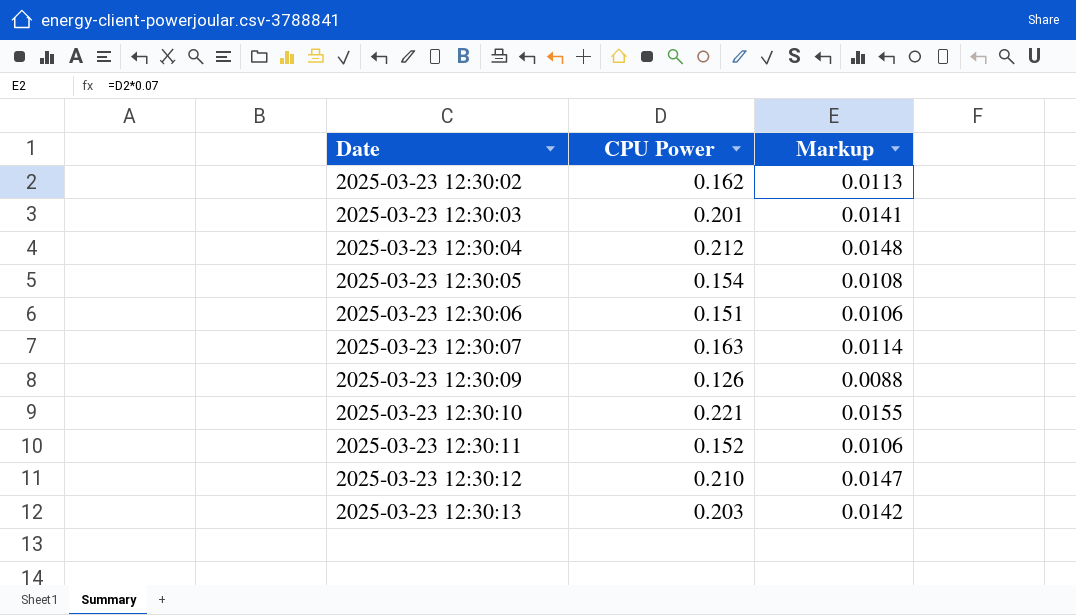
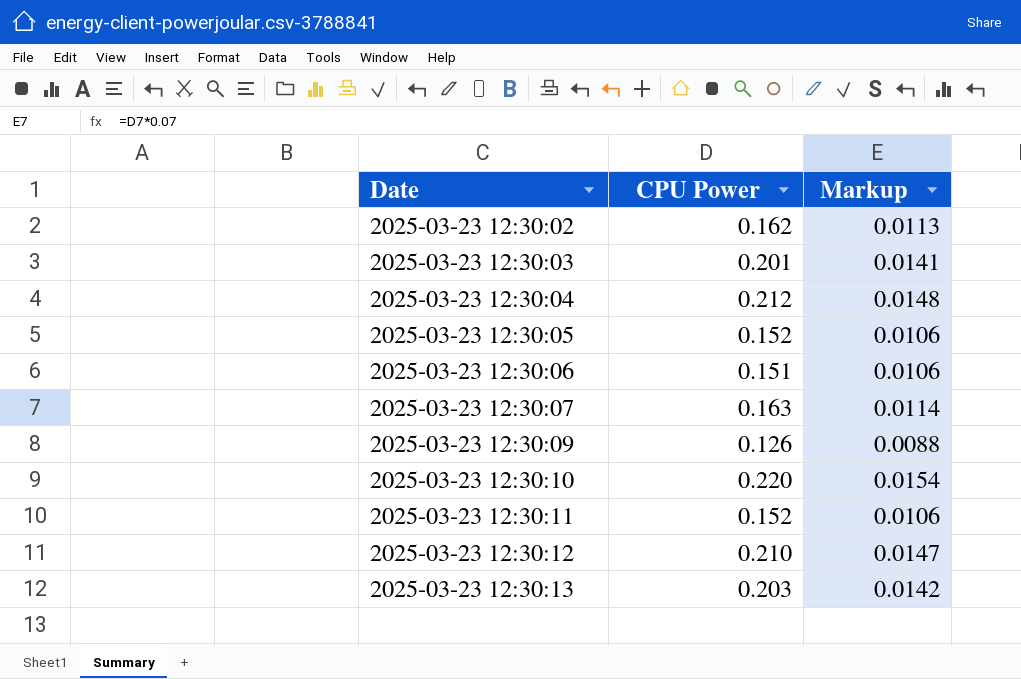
2025-03-23 12:30:05 | CPU Power: 0.154 -> 0.152
2025-03-23 12:30:05 | Markup: 0.0108 -> 0.0106
2025-03-23 12:30:10 | CPU Power: 0.221 -> 0.220
2025-03-23 12:30:10 | Markup: 0.0155 -> 0.0154

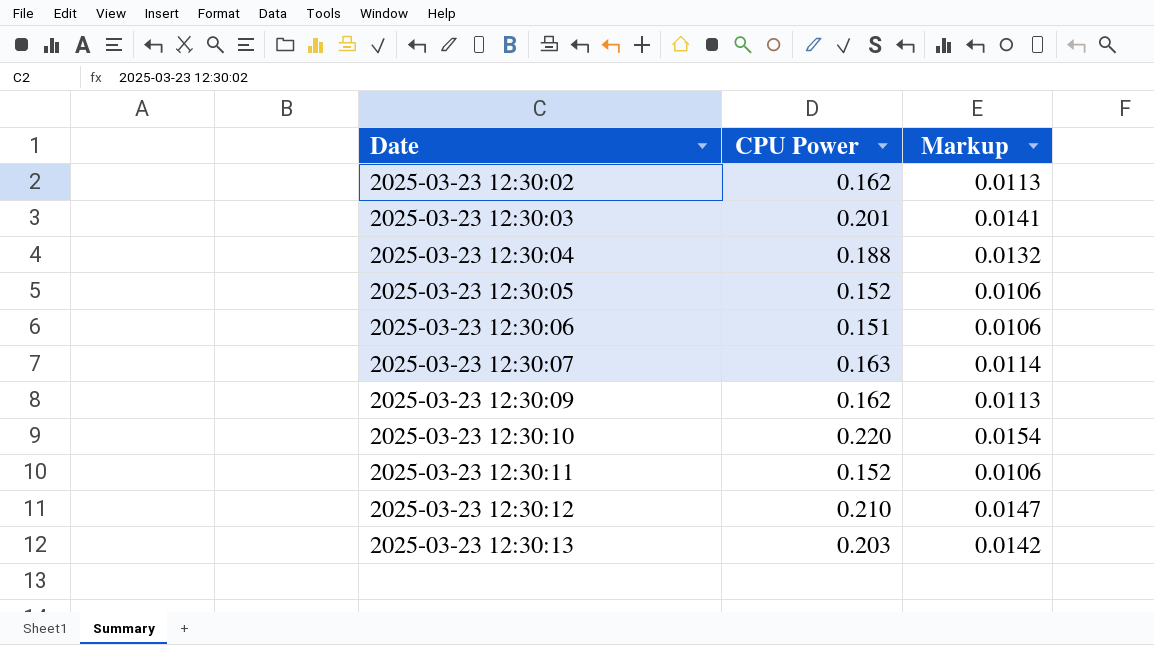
2025-03-23 12:30:04 | CPU Power: 0.212 -> 0.188
2025-03-23 12:30:04 | Markup: 0.0148 -> 0.0132
2025-03-23 12:30:09 | CPU Power: 0.126 -> 0.162
2025-03-23 12:30:09 | Markup: 0.0088 -> 0.0113

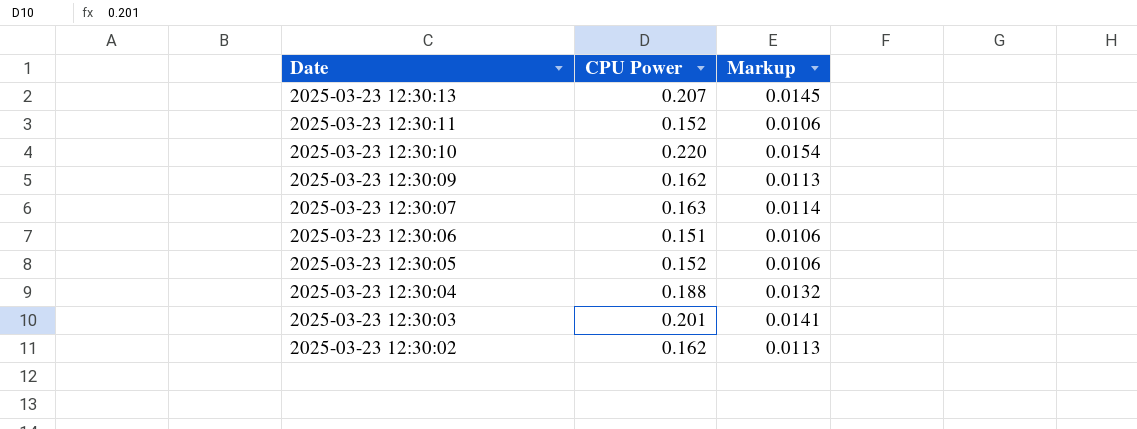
row order: Date ascending -> Date descending
row 2025-03-23 12:30:12: 0.210 | 0.0147 -> none
2025-03-23 12:30:13 | CPU Power: 0.203 -> 0.207
2025-03-23 12:30:13 | Markup: 0.0142 -> 0.0145

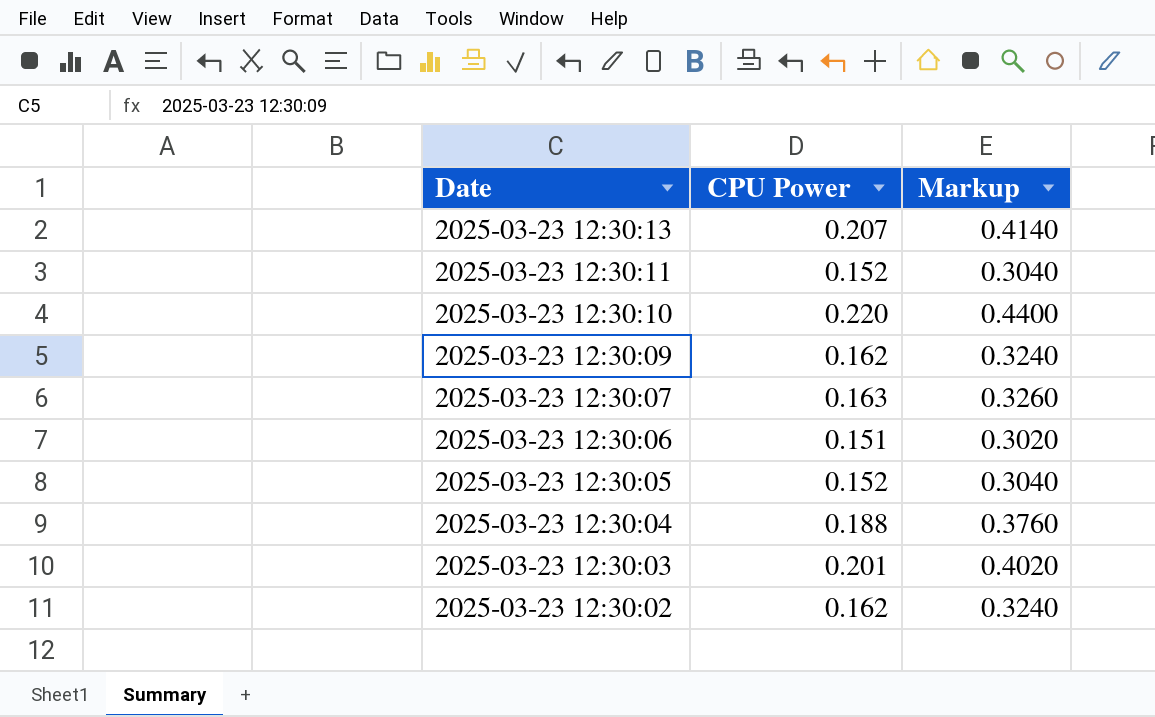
column Markup | formula: [CPU Power] * 0.07 -> [CPU Power] * 2

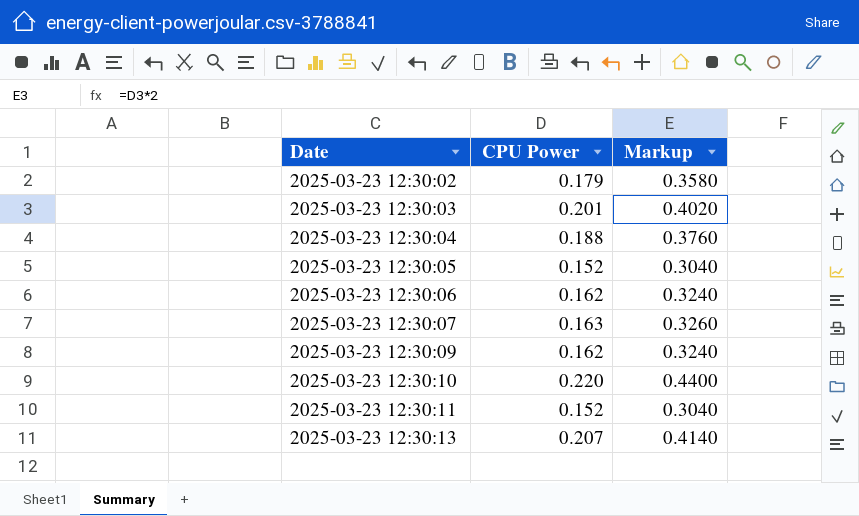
row order: Date descending -> Date ascending
2025-03-23 12:30:02 | CPU Power: 0.162 -> 0.179
2025-03-23 12:30:02 | Markup: 0.3240 -> 0.3580
2025-03-23 12:30:06 | CPU Power: 0.151 -> 0.162
2025-03-23 12:30:06 | Markup: 0.3020 -> 0.3240

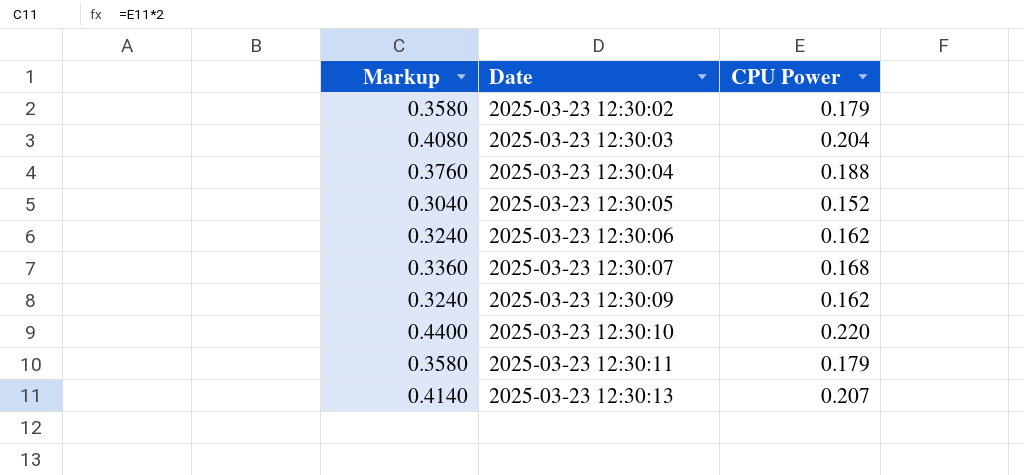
column Markup | position: 3 -> 1
2025-03-23 12:30:03 | Markup: 0.4020 -> 0.4080
2025-03-23 12:30:03 | CPU Power: 0.201 -> 0.204
2025-03-23 12:30:07 | Markup: 0.3260 -> 0.3360
2025-03-23 12:30:07 | CPU Power: 0.163 -> 0.168
2025-03-23 12:30:11 | Markup: 0.3040 -> 0.3580
2025-03-23 12:30:11 | CPU Power: 0.152 -> 0.179

